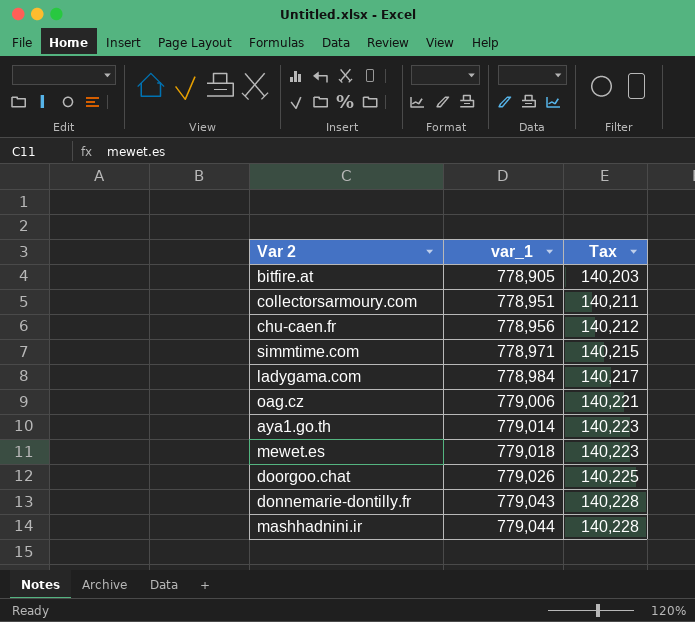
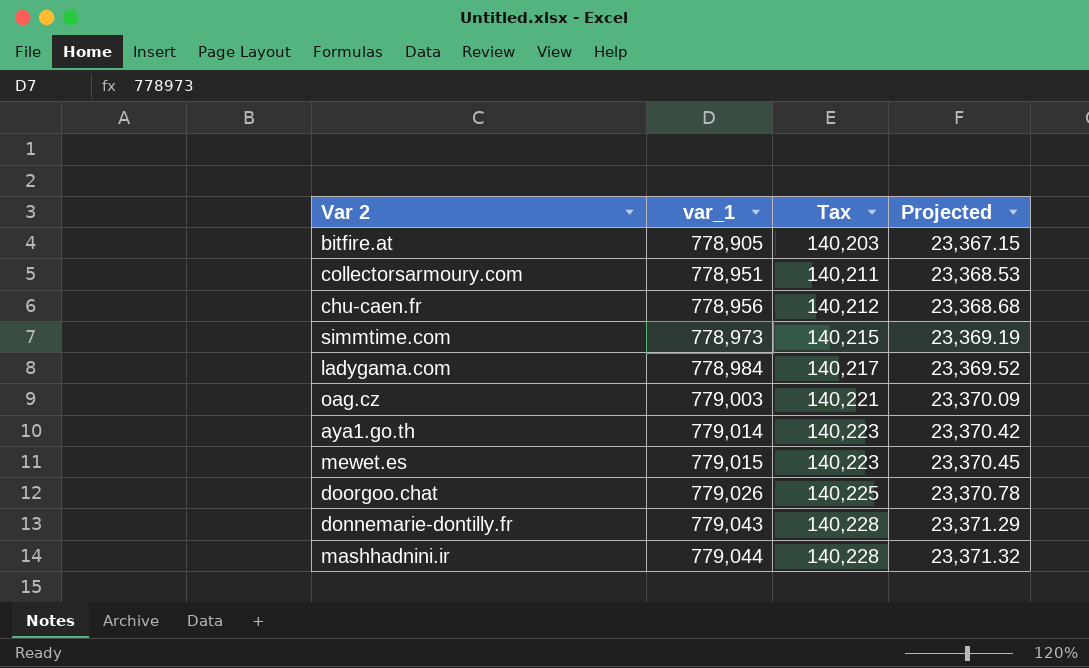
column Projected | formula: none -> [var_1] * 0.03
simmtime.com | var_1: 778,971 -> 778,973
oag.cz | var_1: 779,006 -> 779,003
mewet.es | var_1: 779,018 -> 779,015

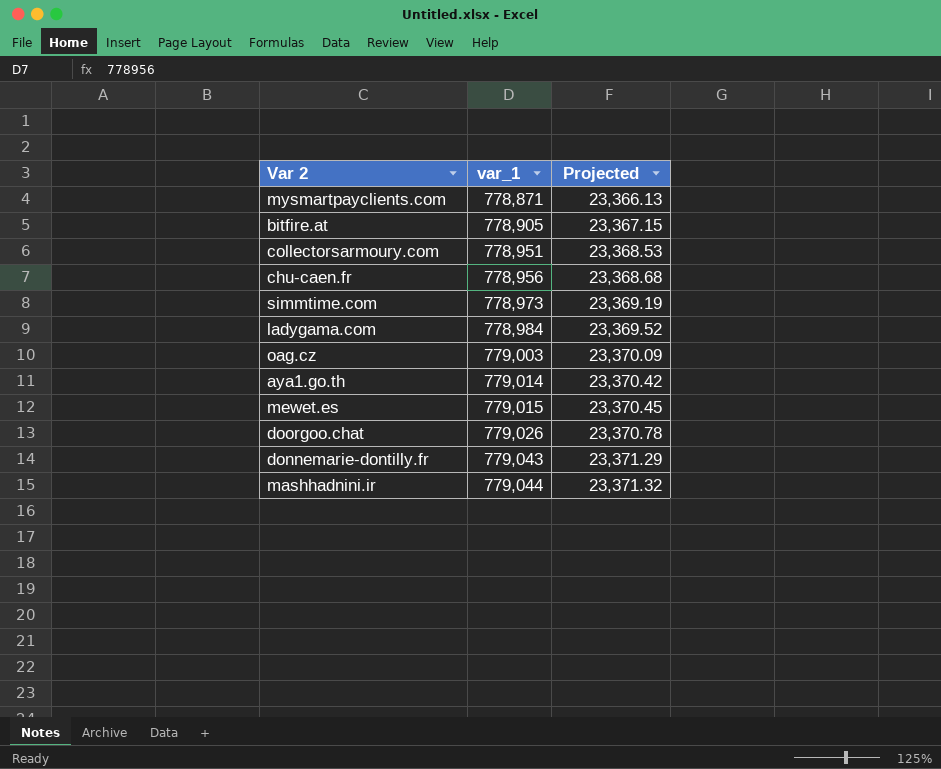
column Tax | formula: [var_1] * 0.18 -> none
row mysmartpayclients.com: none -> 778,871 | 23,366.13

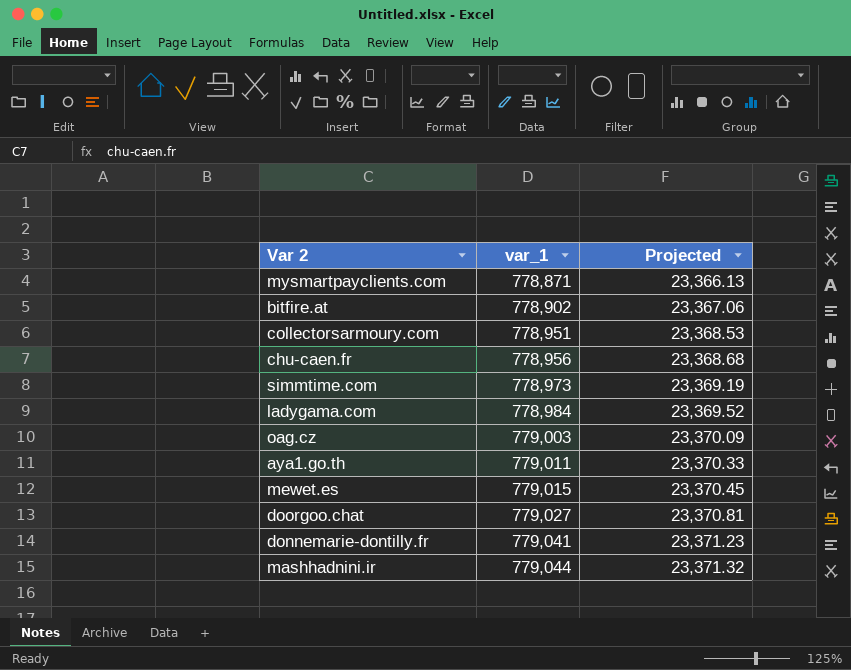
bitfire.at | var_1: 778,905 -> 778,902
bitfire.at | Projected: 23,367.15 -> 23,367.06
aya1.go.th | var_1: 779,014 -> 779,011
aya1.go.th | Projected: 23,370.42 -> 23,370.33
doorgoo.chat | var_1: 779,026 -> 779,027
doorgoo.chat | Projected: 23,370.78 -> 23,370.81
donnemarie-dontilly.fr | var_1: 779,043 -> 779,041
donnemarie-dontilly.fr | Projected: 23,371.29 -> 23,371.23

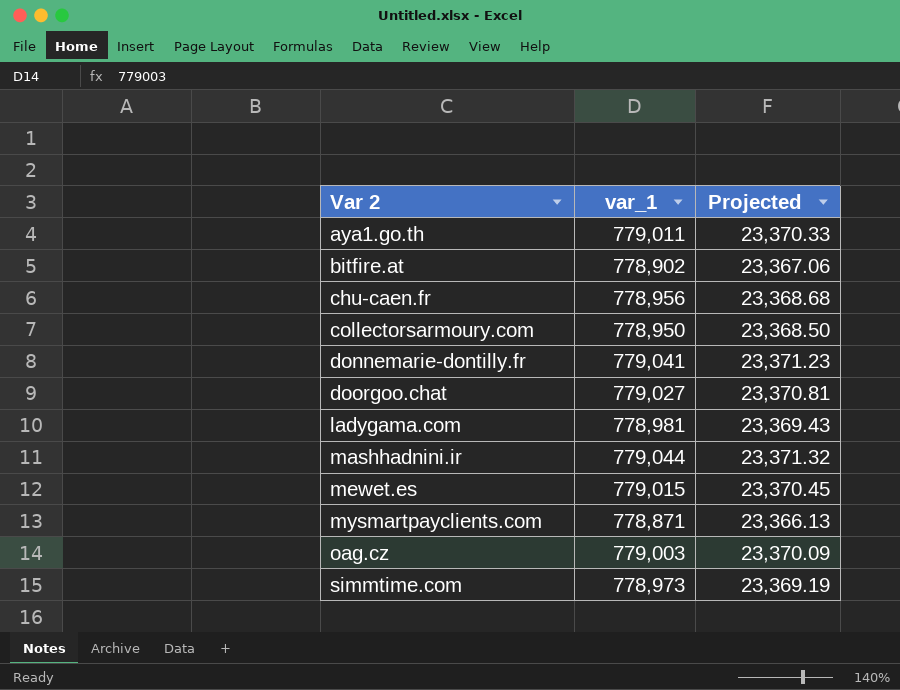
row order: var_1 ascending -> Var 2 ascending
collectorsarmoury.com | var_1: 778,951 -> 778,950
collectorsarmoury.com | Projected: 23,368.53 -> 23,368.50
ladygama.com | var_1: 778,984 -> 778,981
ladygama.com | Projected: 23,369.52 -> 23,369.43

